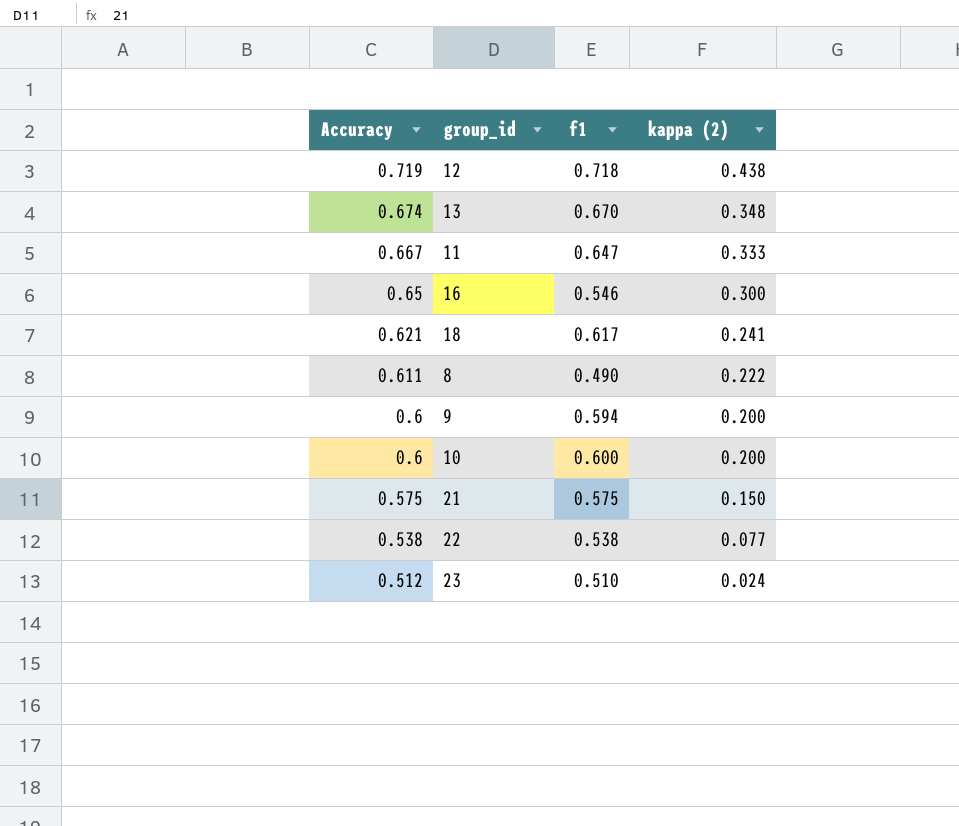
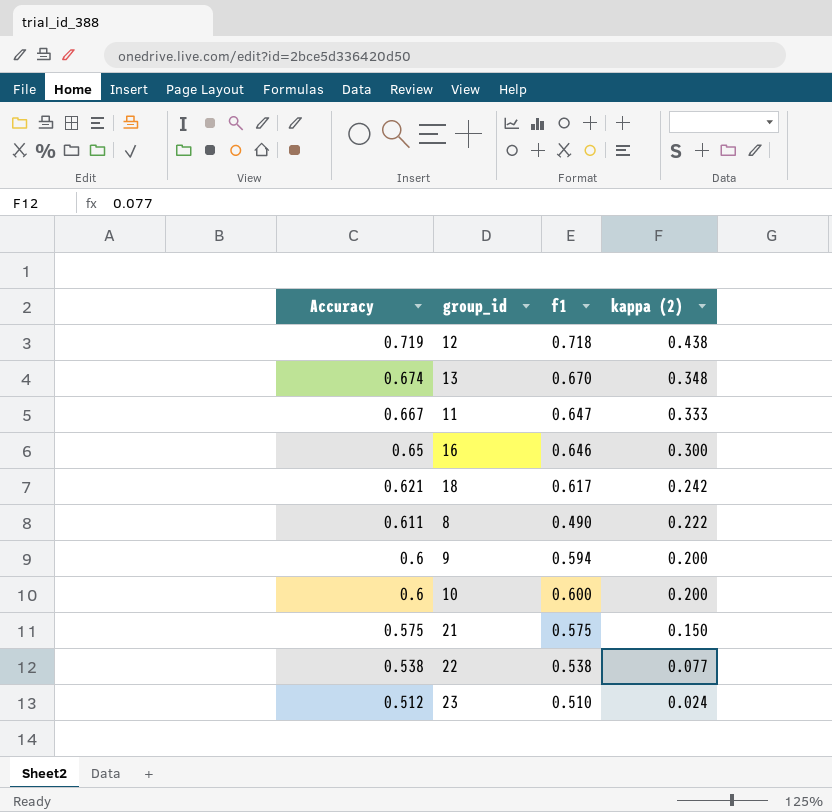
16 | f1: 0.546 -> 0.646
18 | kappa (2): 0.241 -> 0.242

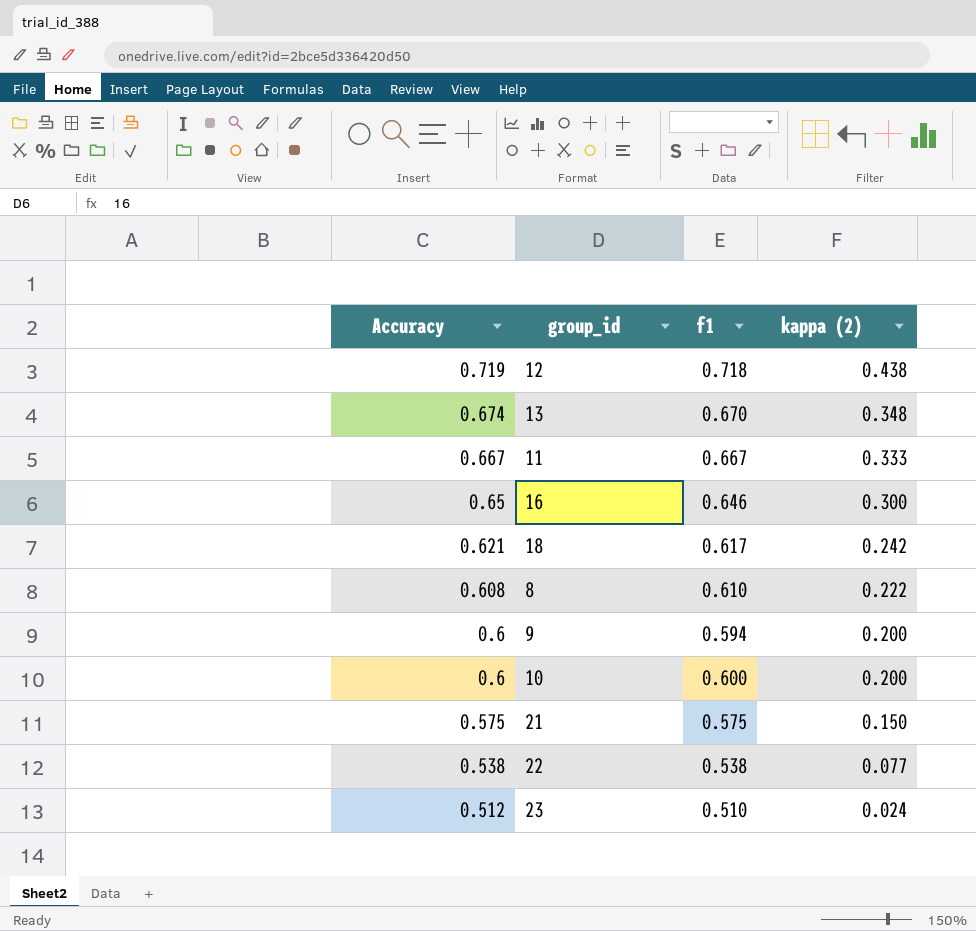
11 | f1: 0.647 -> 0.667
8 | Accuracy: 0.611 -> 0.608
8 | f1: 0.490 -> 0.610

